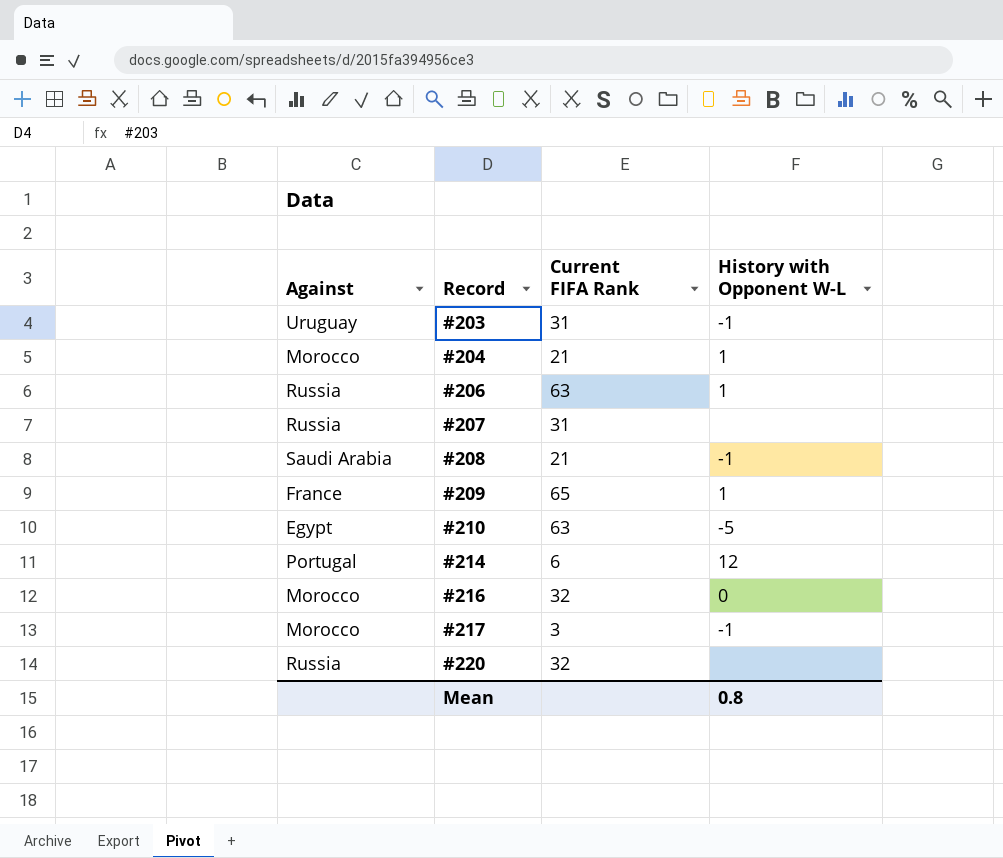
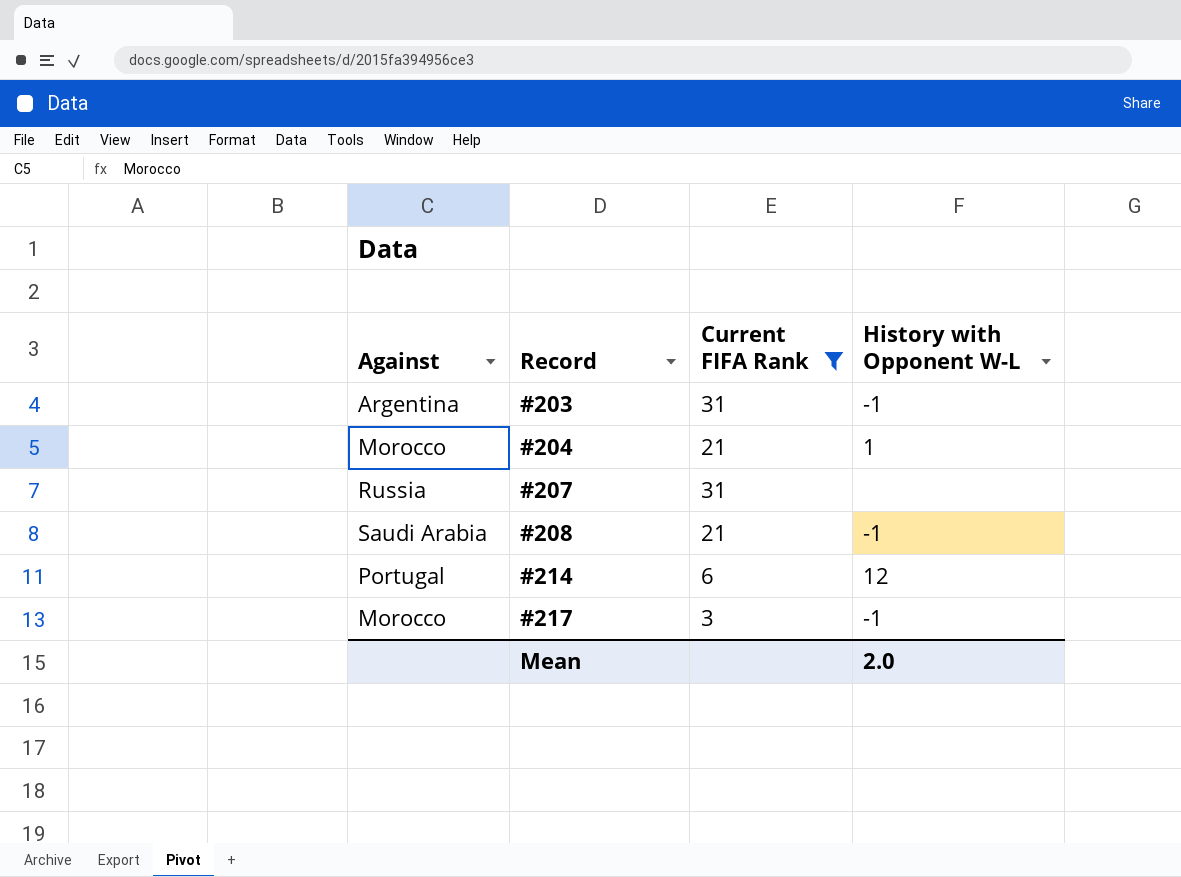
filter: none -> Current FIFA Rank <= 31
#203 | Against: Uruguay -> Argentina
Mean | History with Opponent W-L: 0.8 -> 2.0

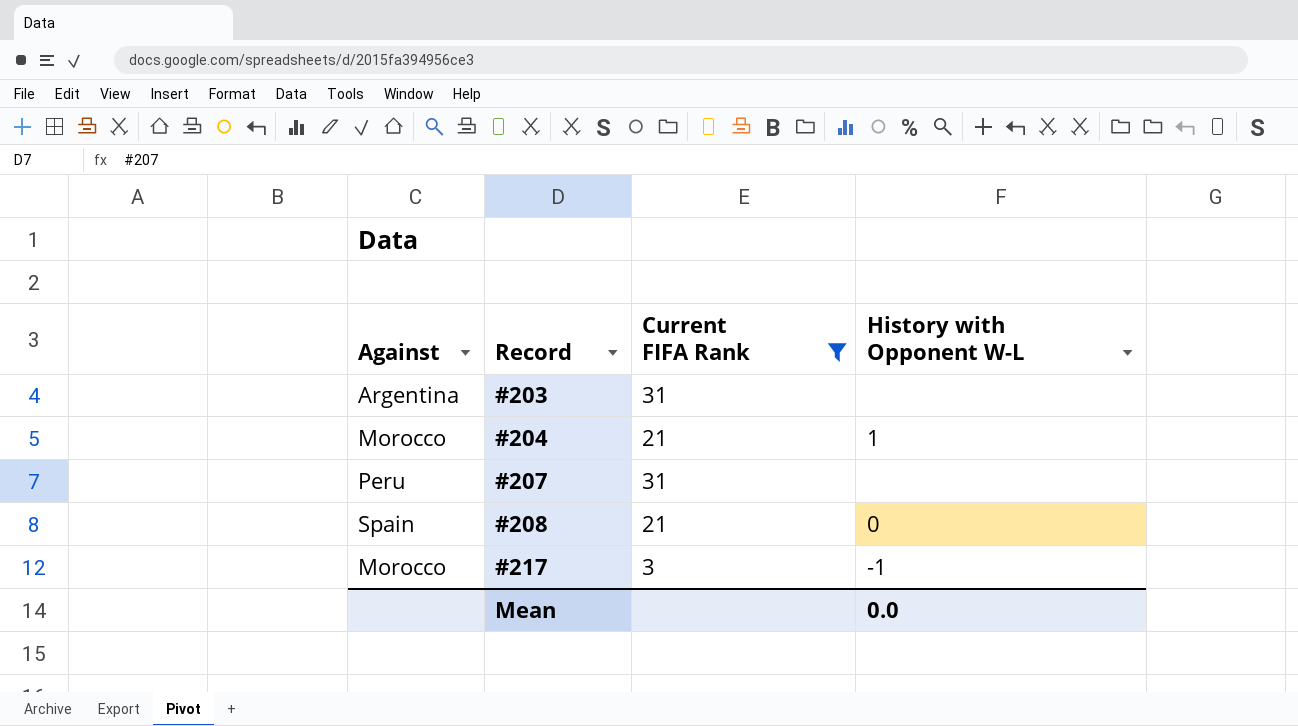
row #214: Portugal | 6 | 12 -> none
#203 | History with Opponent W-L: -1 -> none
#207 | Against: Russia -> Peru
#208 | Against: Saudi Arabia -> Spain
#208 | History with Opponent W-L: -1 -> 0
Mean | History with Opponent W-L: 2.0 -> 0.0

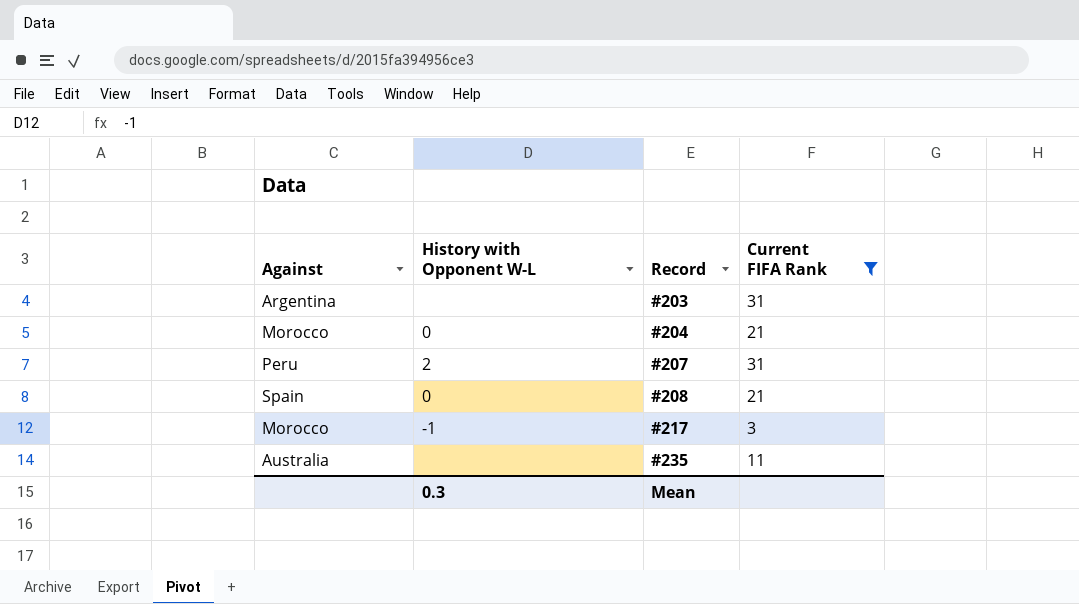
column History with Opponent W-L | position: 4 -> 2
#204 | History with Opponent W-L: 1 -> 0
#207 | History with Opponent W-L: none -> 2
row #235: none -> Australia | none | 11
Mean | History with Opponent W-L: 0.0 -> 0.3

